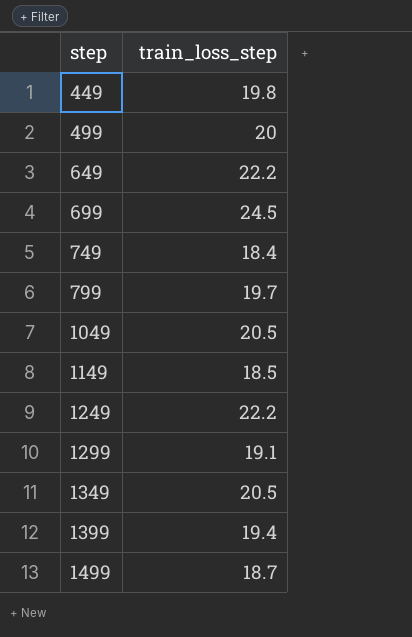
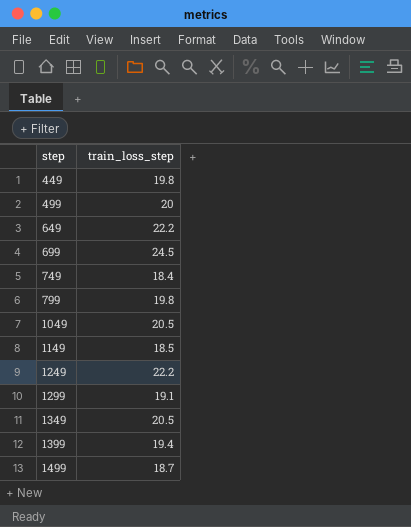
799 | train_loss_step: 19.7 -> 19.8

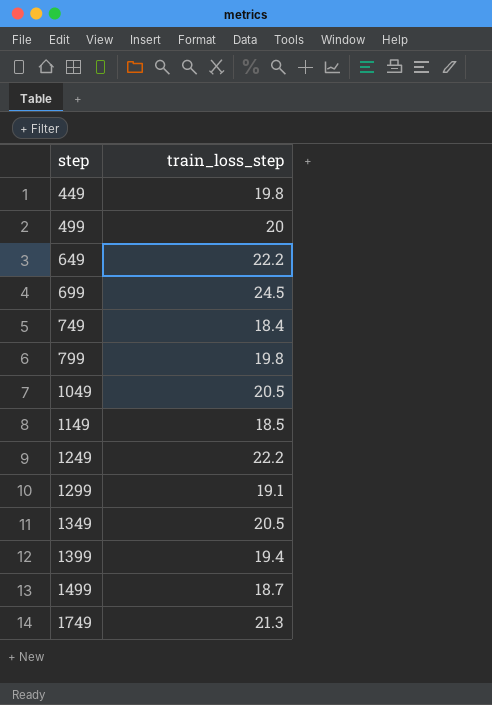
row 1749: none -> 21.3

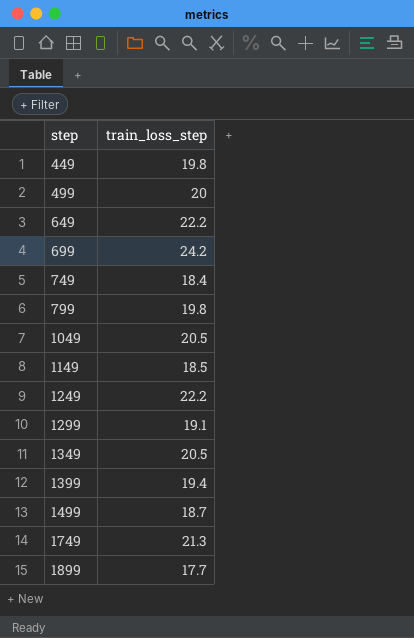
699 | train_loss_step: 24.5 -> 24.2
row 1899: none -> 17.7

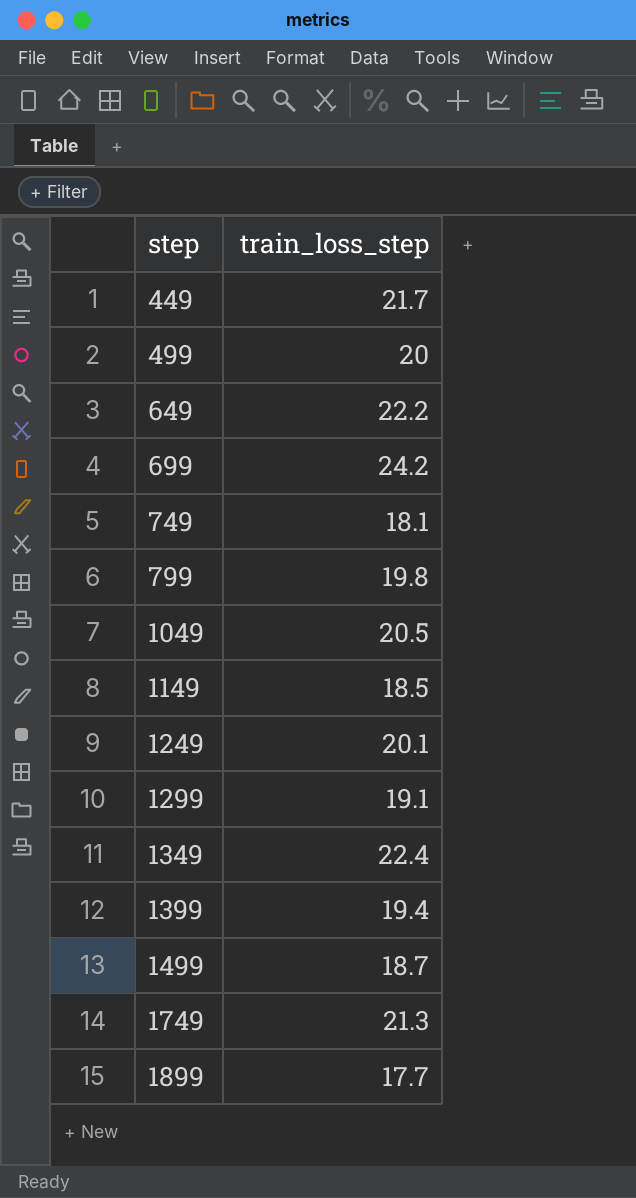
449 | train_loss_step: 19.8 -> 21.7
749 | train_loss_step: 18.4 -> 18.1
1249 | train_loss_step: 22.2 -> 20.1
1349 | train_loss_step: 20.5 -> 22.4

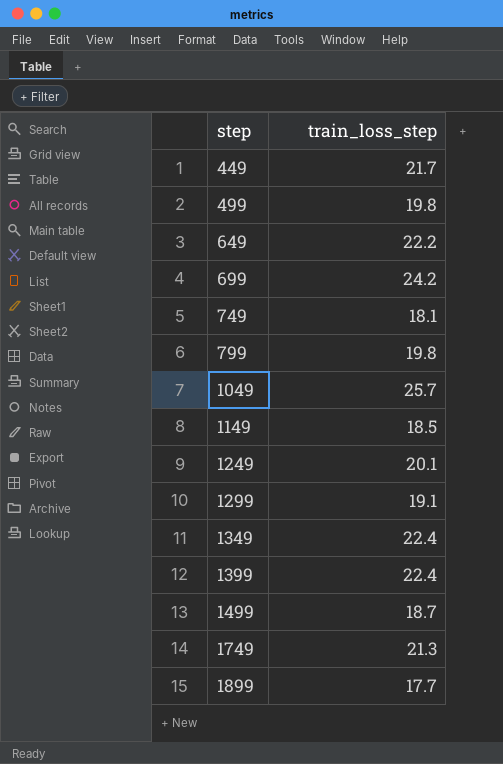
499 | train_loss_step: 20 -> 19.8
1049 | train_loss_step: 20.5 -> 25.7
1399 | train_loss_step: 19.4 -> 22.4

